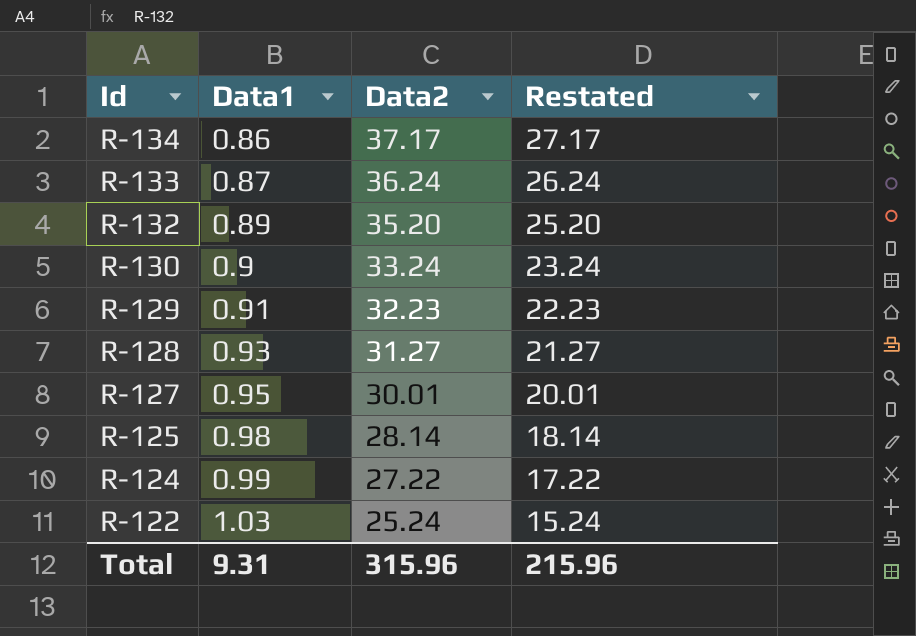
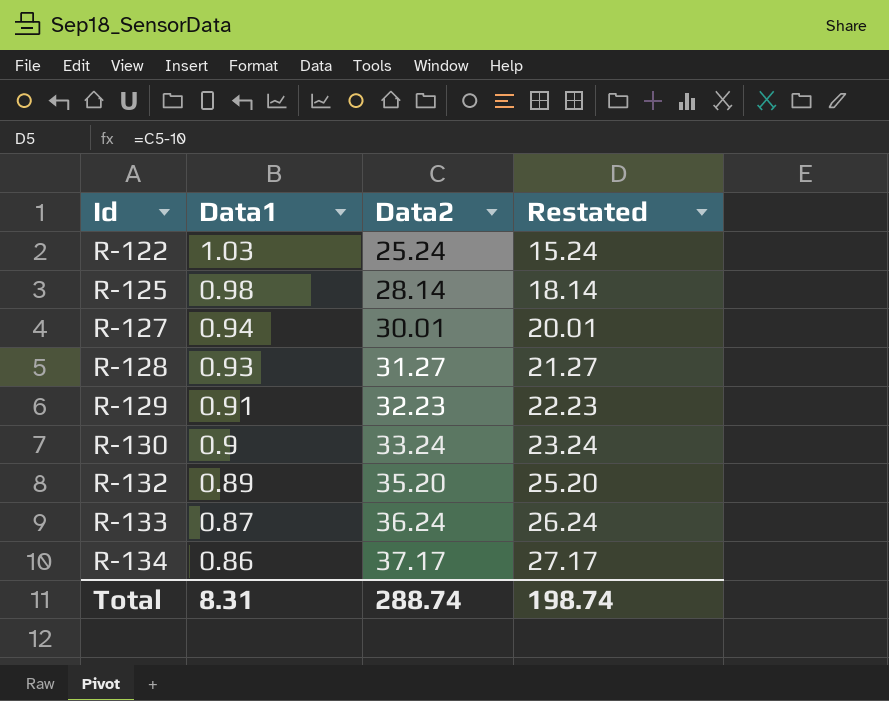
row order: Id descending -> Id ascending
row R-124: 0.99 | 27.22 | 17.22 -> none
R-127 | Data1: 0.95 -> 0.94
Total | Data1: 9.31 -> 8.31
Total | Data2: 315.96 -> 288.74
Total | Restated: 215.96 -> 198.74

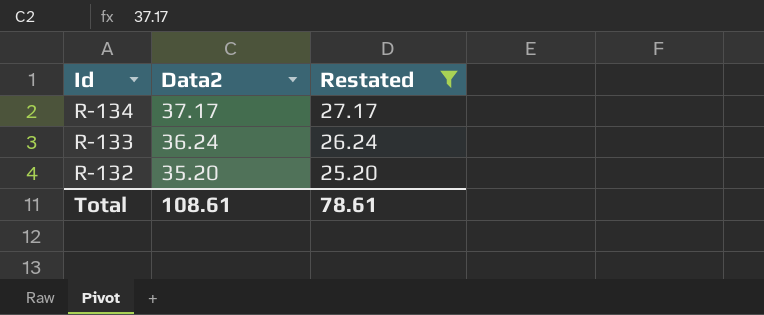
filter: none -> Restated >= 25.20
row order: Id ascending -> Id descending
column Data1 | position: 2 -> none
Total | Data2: 288.74 -> 108.61
Total | Restated: 198.74 -> 78.61

